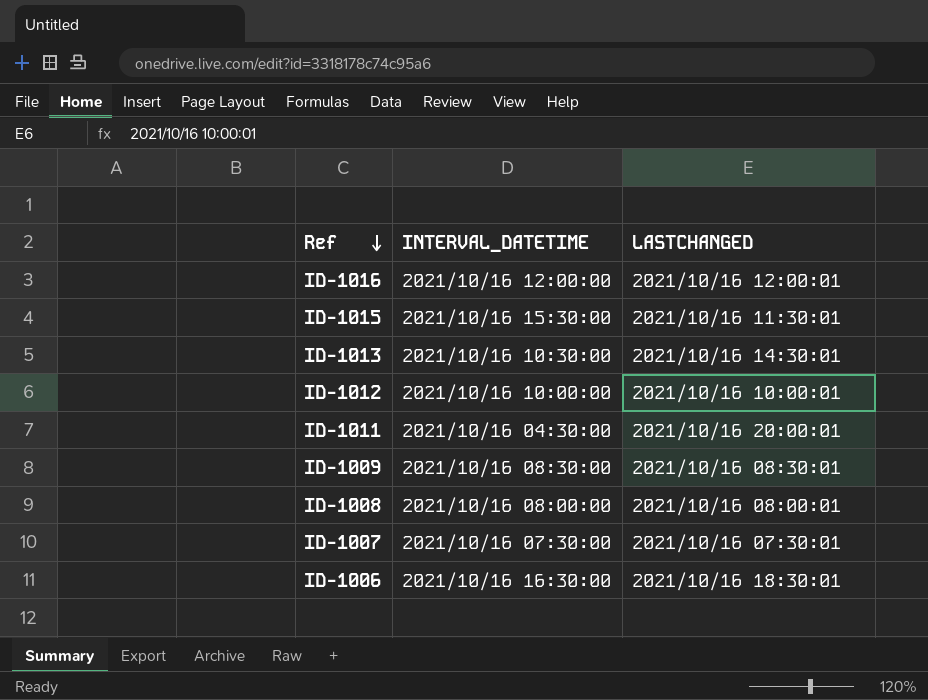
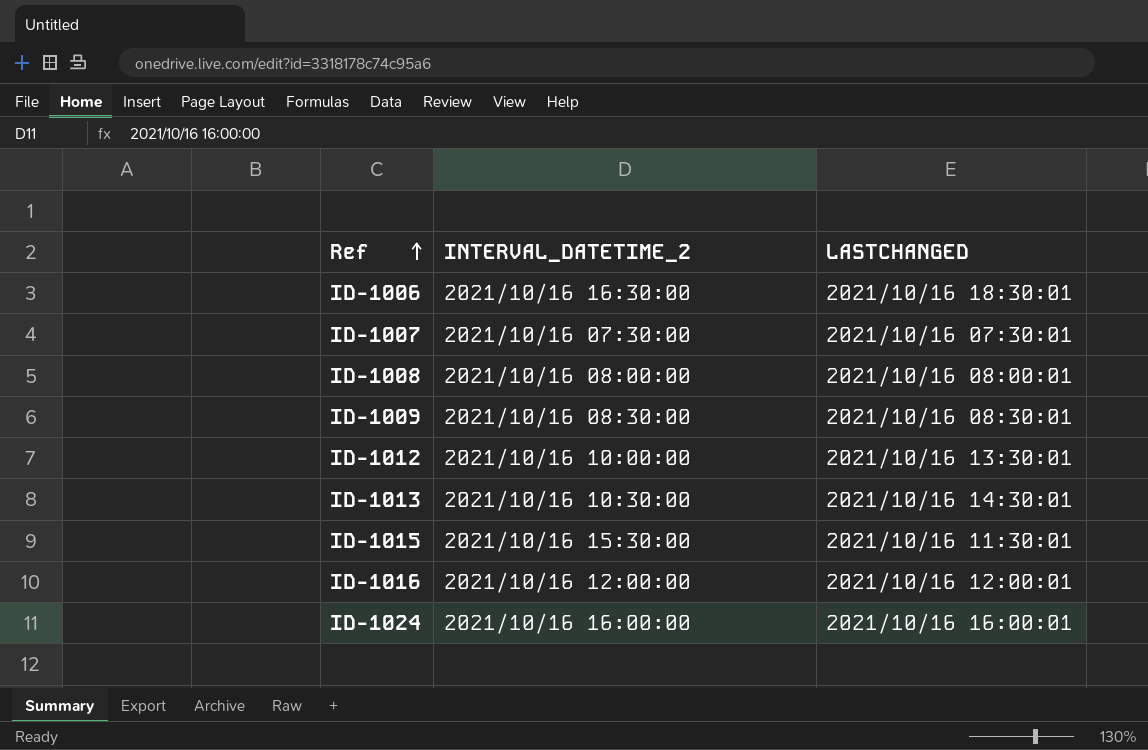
row order: Ref descending -> Ref ascending
column name: INTERVAL_DATETIME -> INTERVAL_DATETIME_2
row ID-1011: 2021/10/16 04:30:00 | 2021/10/16 20:00:01 -> none
ID-1012 | LASTCHANGED: 2021/10/16 10:00:01 -> 2021/10/16 13:30:01
row ID-1024: none -> 2021/10/16 16:00:00 | 2021/10/16 16:00:01

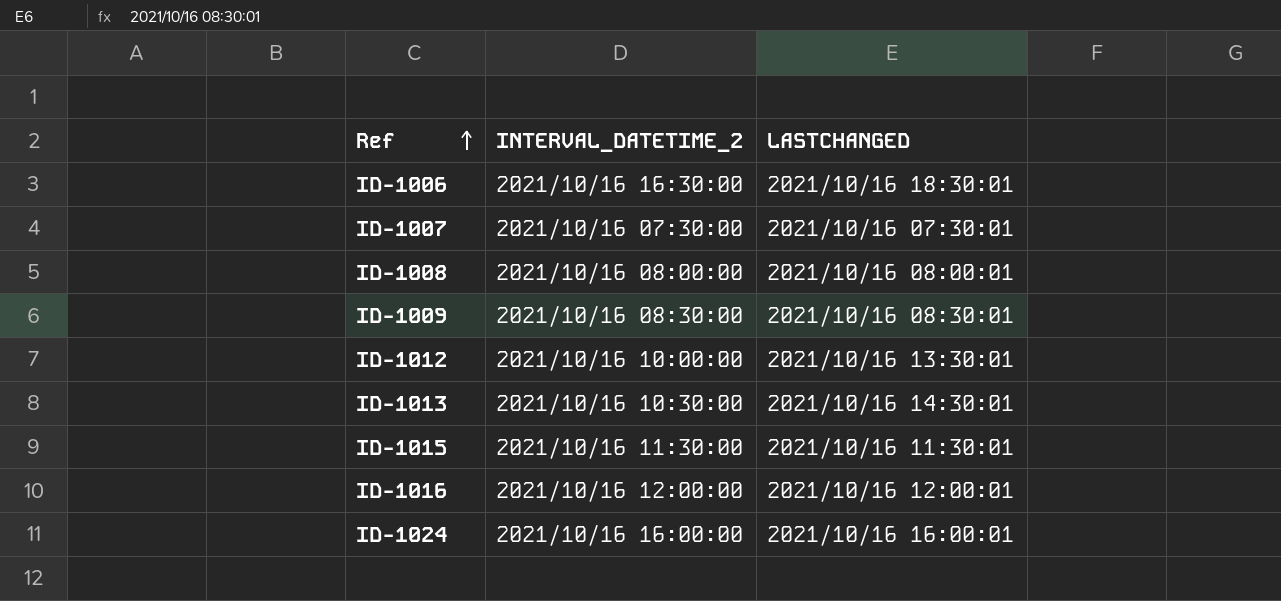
ID-1015 | INTERVAL_DATETIME_2: 2021/10/16 15:30:00 -> 2021/10/16 11:30:00

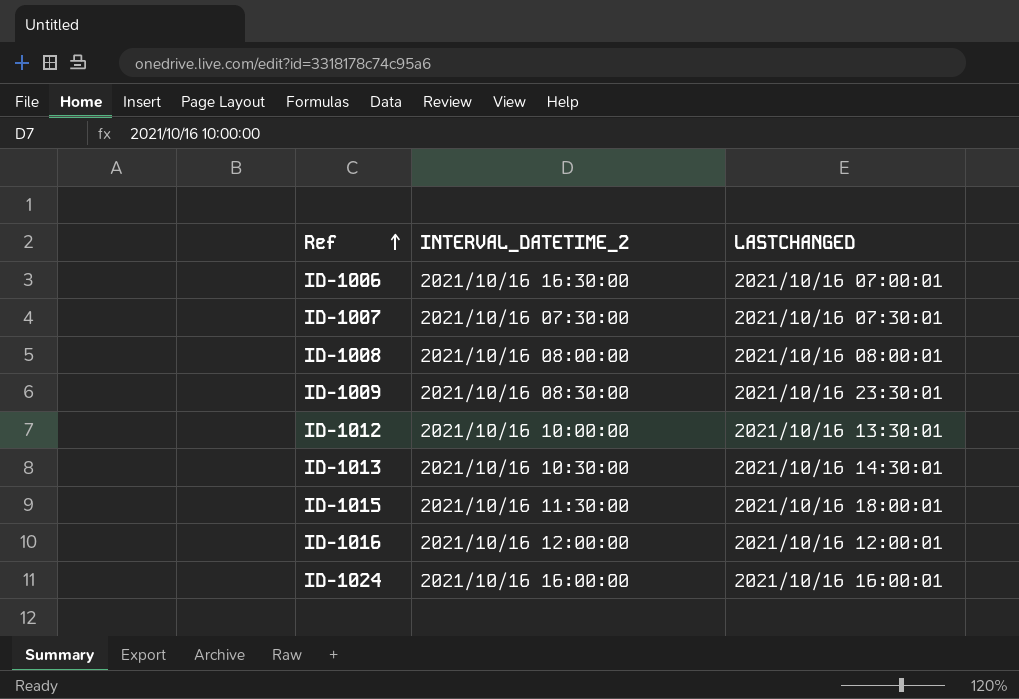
ID-1006 | LASTCHANGED: 2021/10/16 18:30:01 -> 2021/10/16 07:00:01
ID-1009 | LASTCHANGED: 2021/10/16 08:30:01 -> 2021/10/16 23:30:01
ID-1015 | LASTCHANGED: 2021/10/16 11:30:01 -> 2021/10/16 18:00:01

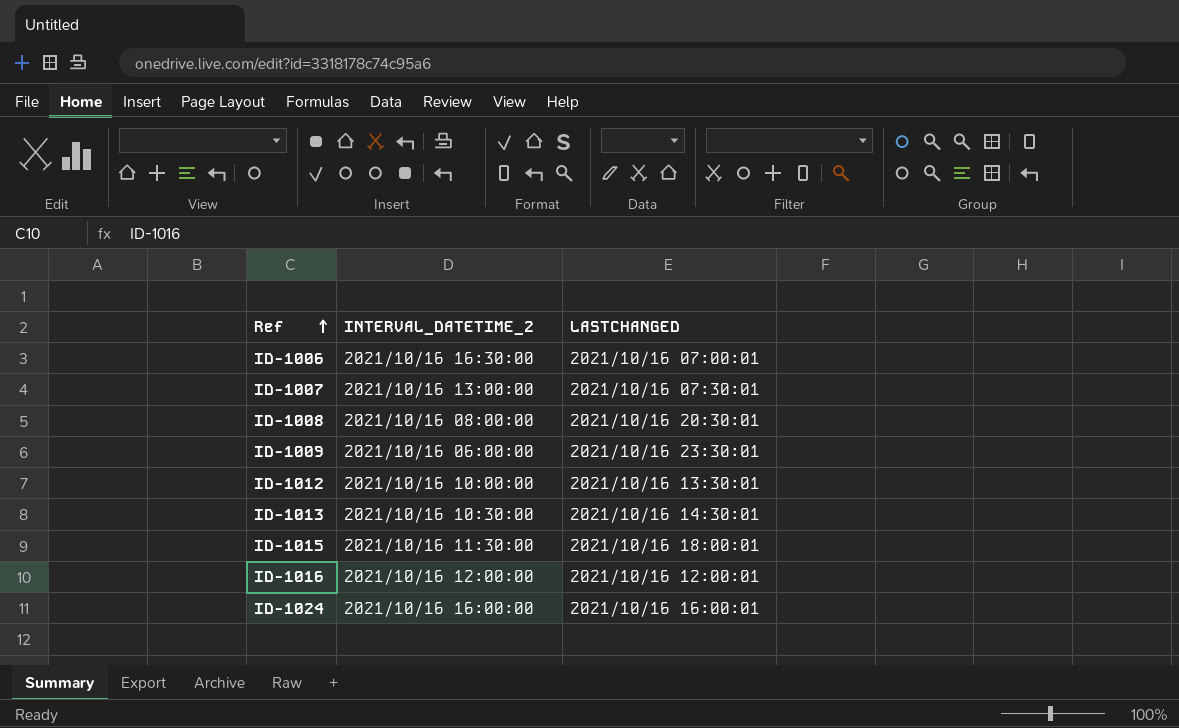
ID-1007 | INTERVAL_DATETIME_2: 2021/10/16 07:30:00 -> 2021/10/16 13:00:00
ID-1008 | LASTCHANGED: 2021/10/16 08:00:01 -> 2021/10/16 20:30:01
ID-1009 | INTERVAL_DATETIME_2: 2021/10/16 08:30:00 -> 2021/10/16 06:00:00

